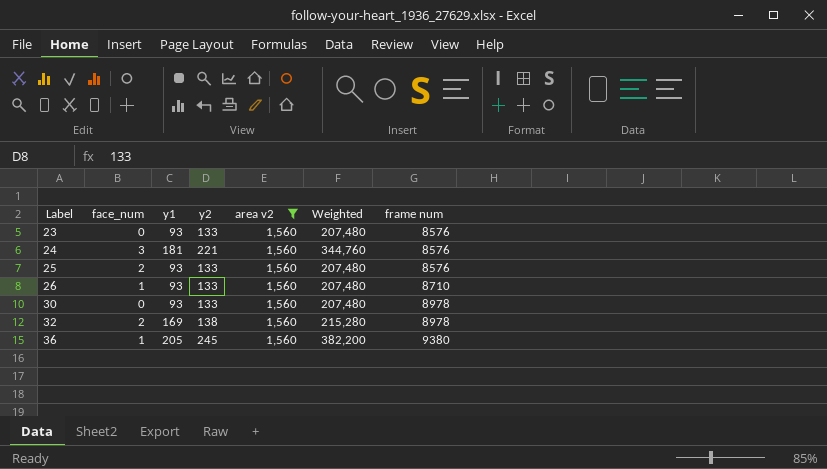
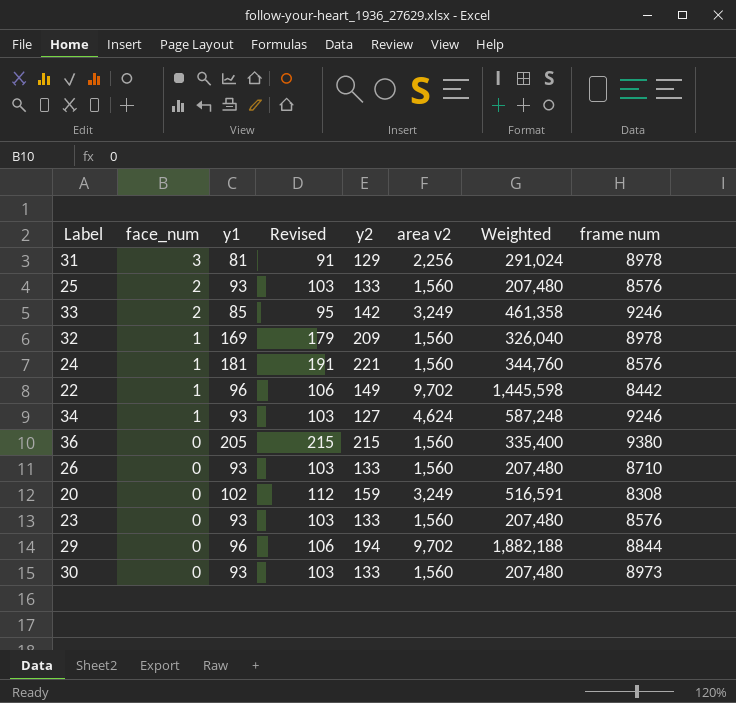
filter: area v2 = 1,560 -> none
row order: Label ascending -> face_num descending
column Revised | formula: none -> [y1] + 10
32 | face_num: 2 -> 1
32 | y2: 138 -> 209
32 | Weighted: 215,280 -> 326,040
24 | face_num: 3 -> 1
36 | face_num: 1 -> 0
36 | y2: 245 -> 215
36 | Weighted: 382,200 -> 335,400
26 | face_num: 1 -> 0
30 | frame num: 8978 -> 8973

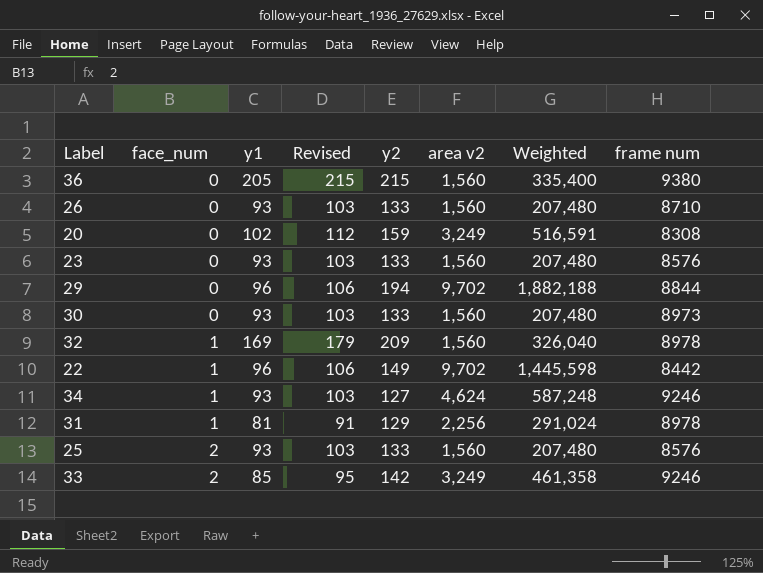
row order: face_num descending -> face_num ascending
row 24: 1 | 181 | 191 | 221 | 1,560 | 344,760 | 8576 -> none
31 | face_num: 3 -> 1

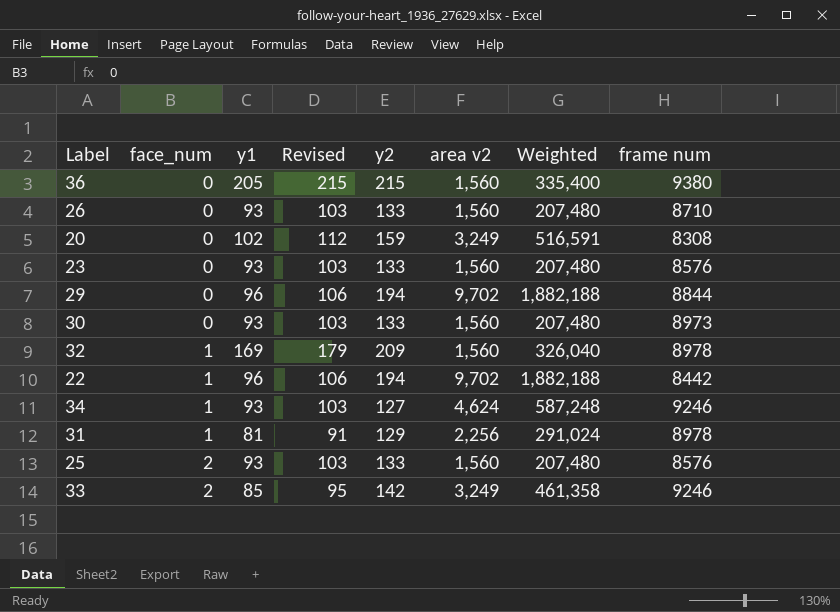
22 | y2: 149 -> 194
22 | Weighted: 1,445,598 -> 1,882,188

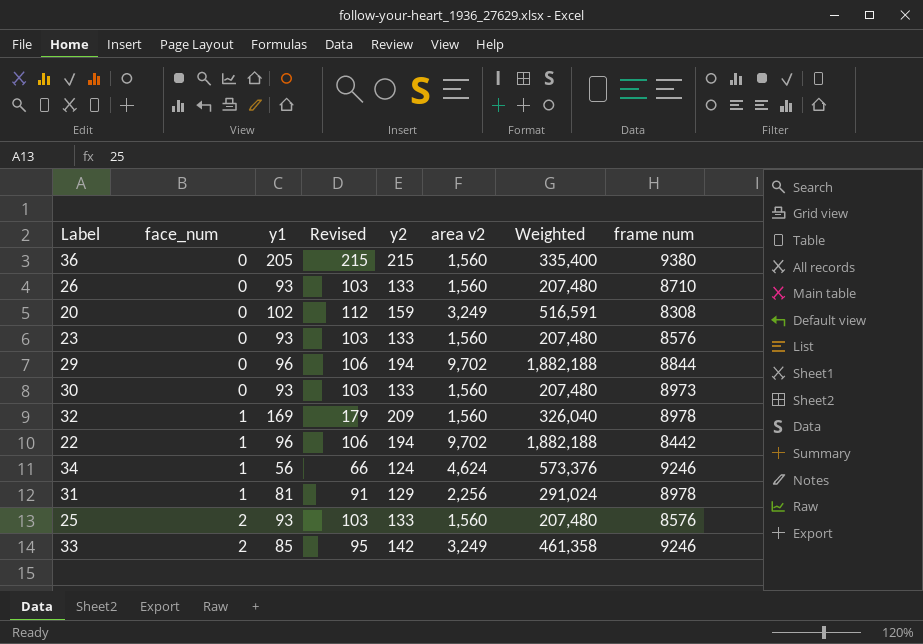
34 | y1: 93 -> 56
34 | Revised: 103 -> 66
34 | y2: 127 -> 124
34 | Weighted: 587,248 -> 573,376

